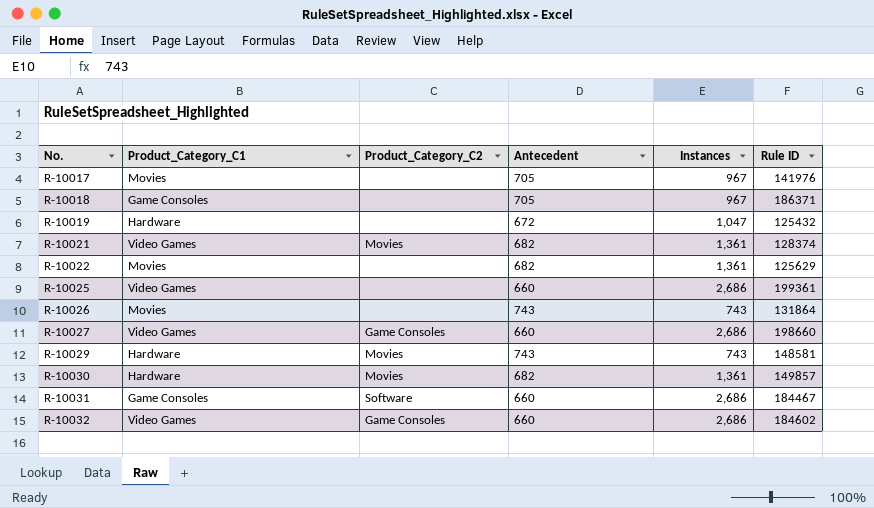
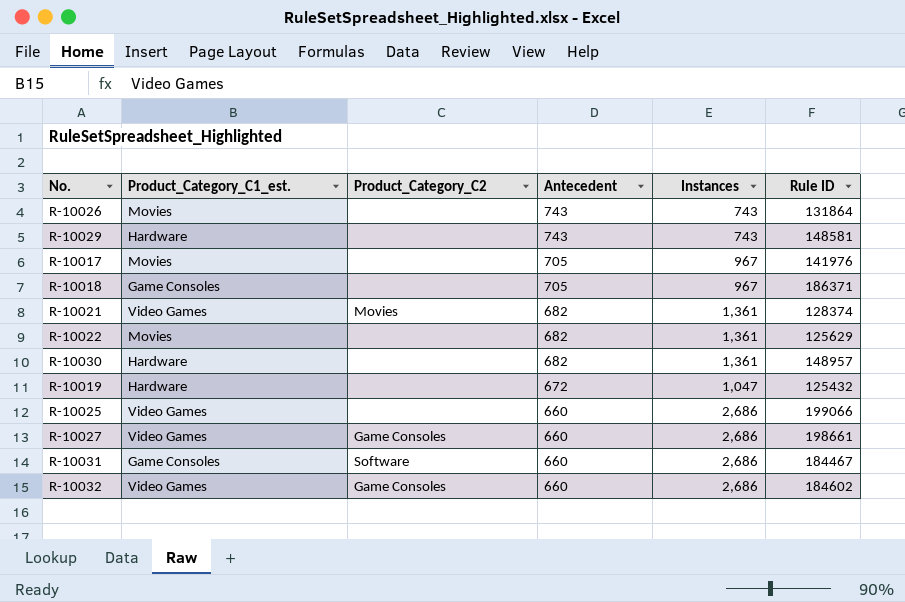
row order: No. ascending -> Antecedent descending
column name: Product_Category_C1 -> Product_Category_C1_est.
R-10029 | Product_Category_C2: Movies -> none
R-10030 | Product_Category_C2: Movies -> none
R-10030 | Rule ID: 149857 -> 148957
R-10025 | Rule ID: 199361 -> 199066
R-10027 | Rule ID: 198660 -> 198661

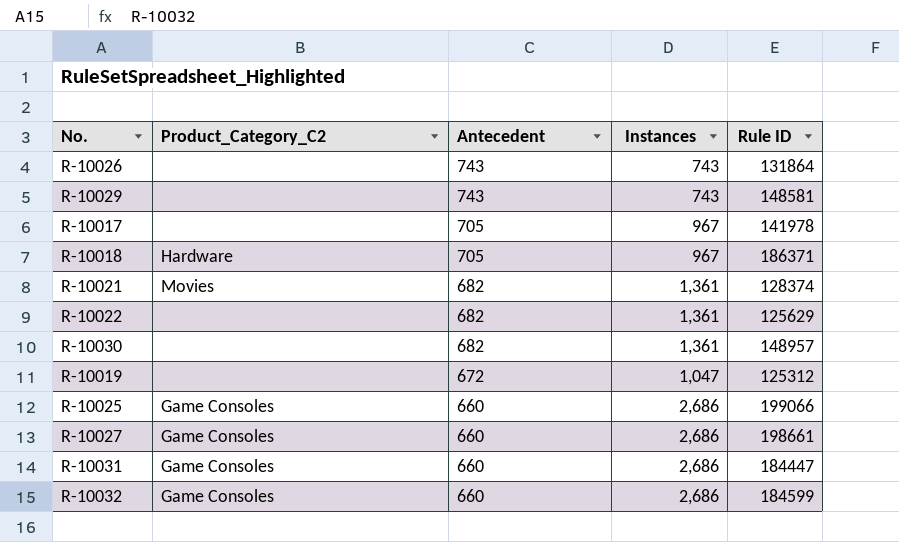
column Product_Category_C1_est. | position: 2 -> none
R-10017 | Rule ID: 141976 -> 141978
R-10018 | Product_Category_C2: none -> Hardware
R-10019 | Rule ID: 125432 -> 125312
R-10025 | Product_Category_C2: none -> Game Consoles
R-10031 | Product_Category_C2: Software -> Game Consoles
R-10031 | Rule ID: 184467 -> 184447
R-10032 | Rule ID: 184602 -> 184599

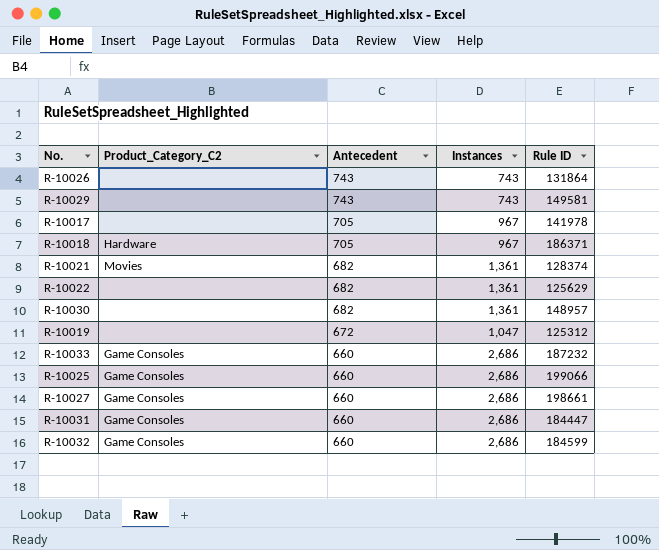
R-10029 | Rule ID: 148581 -> 149581
row R-10033: none -> Game Consoles | 660 | 2,686 | 187232

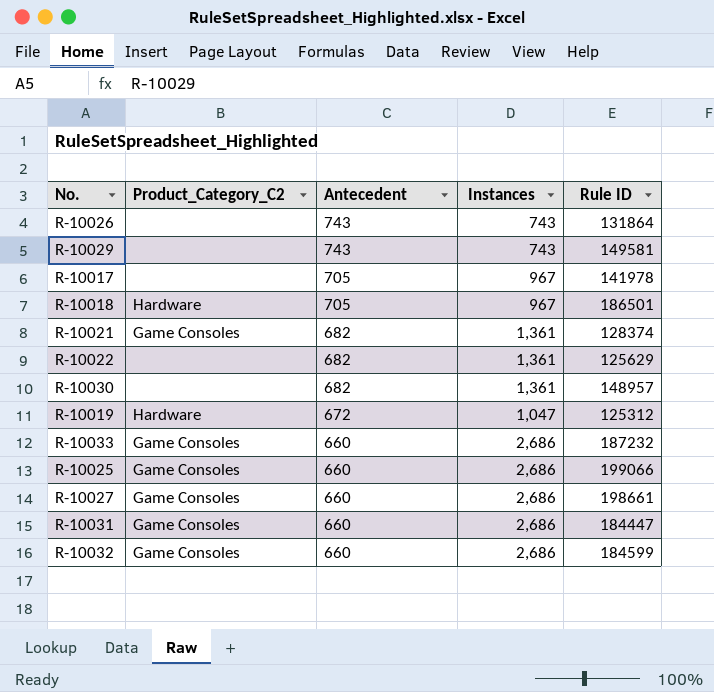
R-10018 | Rule ID: 186371 -> 186501
R-10021 | Product_Category_C2: Movies -> Game Consoles
R-10019 | Product_Category_C2: none -> Hardware

